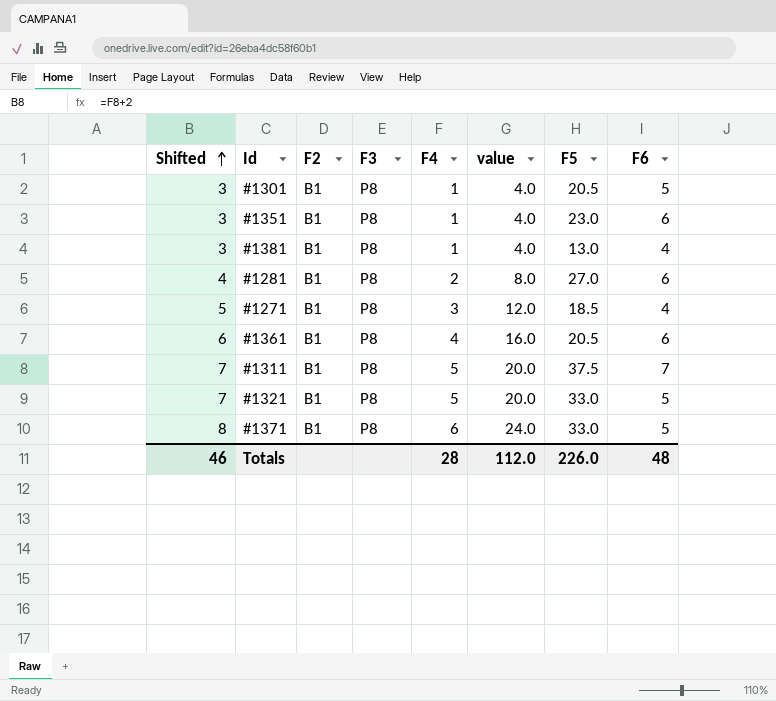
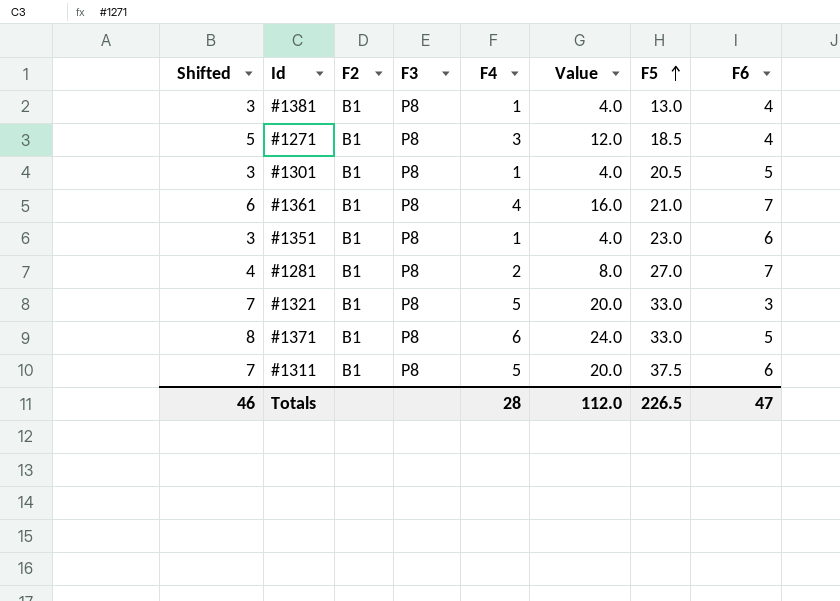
row order: Shifted ascending -> F5 ascending
column name: value -> Value
#1361 | F5: 20.5 -> 21.0
#1361 | F6: 6 -> 7
#1281 | F6: 6 -> 7
#1321 | F6: 5 -> 3
#1311 | F6: 7 -> 6
Totals | F5: 226.0 -> 226.5
Totals | F6: 48 -> 47

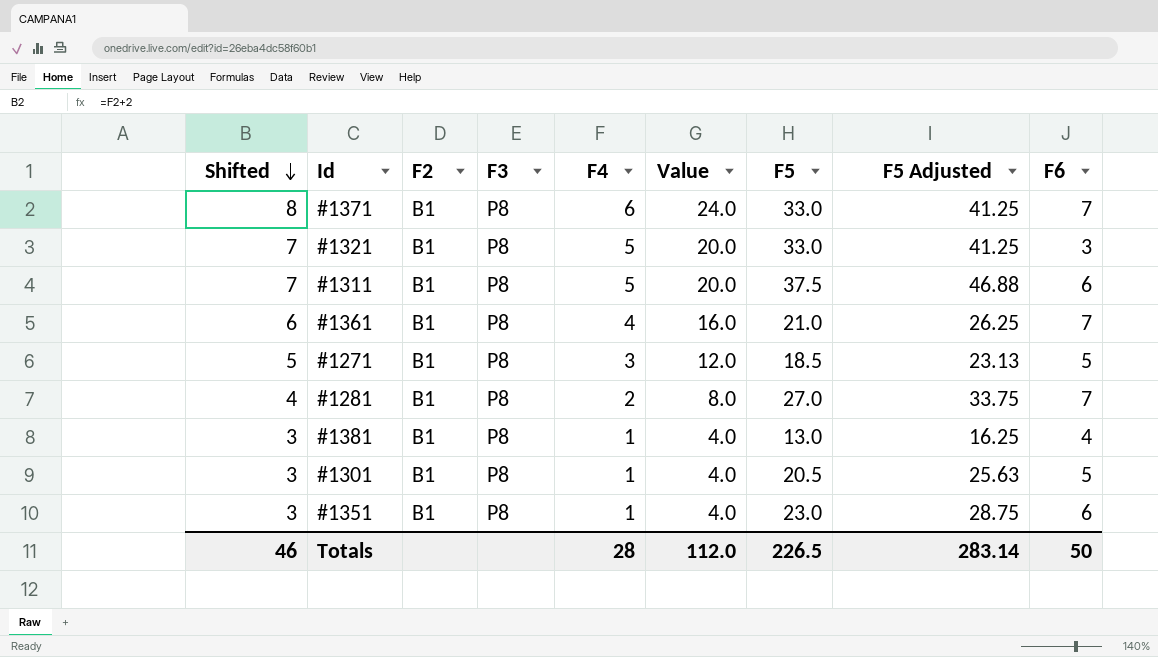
row order: F5 ascending -> Shifted descending
column F5 Adjusted | formula: none -> [F5] * 1.25
#1371 | F6: 5 -> 7
#1271 | F6: 4 -> 5
Totals | F6: 47 -> 50

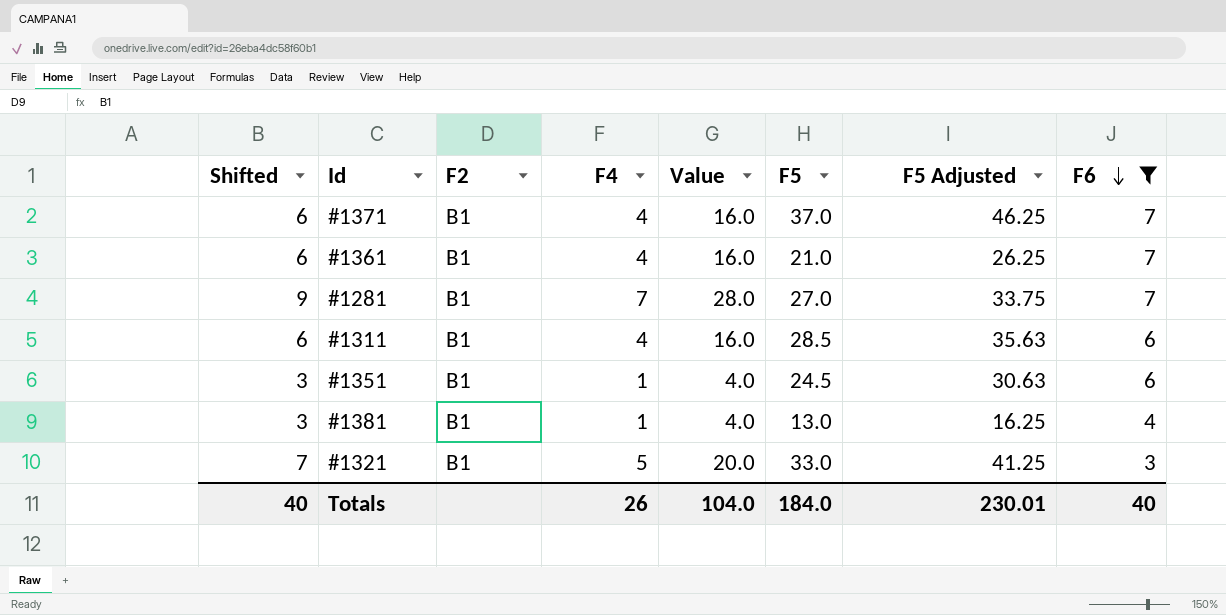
filter: none -> F6 != 5
row order: Shifted descending -> F6 descending
column F3 | position: 4 -> none
#1371 | Shifted: 8 -> 6
#1371 | F4: 6 -> 4
#1371 | Value: 24.0 -> 16.0
#1371 | F5: 33.0 -> 37.0
#1371 | F5 Adjusted: 41.25 -> 46.25
#1281 | Shifted: 4 -> 9
#1281 | F4: 2 -> 7
#1281 | Value: 8.0 -> 28.0
#1311 | Shifted: 7 -> 6
#1311 | F4: 5 -> 4
#1311 | Value: 20.0 -> 16.0
#1311 | F5: 37.5 -> 28.5
#1311 | F5 Adjusted: 46.88 -> 35.63
#1351 | F5: 23.0 -> 24.5
#1351 | F5 Adjusted: 28.75 -> 30.63
Totals | Shifted: 46 -> 40
Totals | F4: 28 -> 26
Totals | Value: 112.0 -> 104.0
Totals | F5: 226.5 -> 184.0
Totals | F5 Adjusted: 283.14 -> 230.01
Totals | F6: 50 -> 40

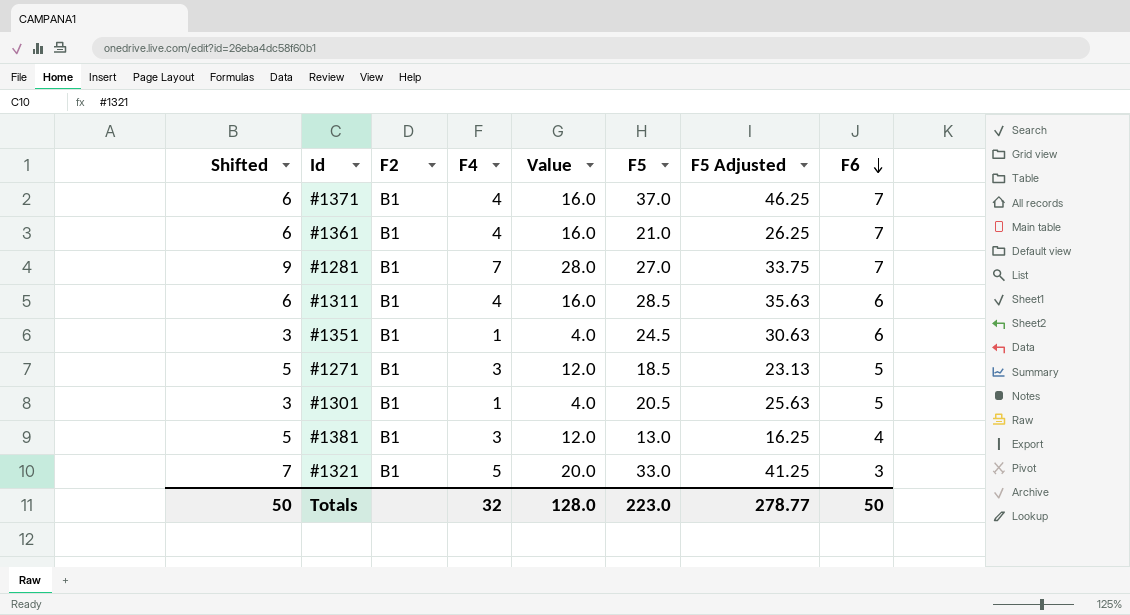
filter: F6 != 5 -> none
#1381 | Shifted: 3 -> 5
#1381 | F4: 1 -> 3
#1381 | Value: 4.0 -> 12.0
Totals | Shifted: 40 -> 50
Totals | F4: 26 -> 32
Totals | Value: 104.0 -> 128.0
Totals | F5: 184.0 -> 223.0
Totals | F5 Adjusted: 230.01 -> 278.77
Totals | F6: 40 -> 50

